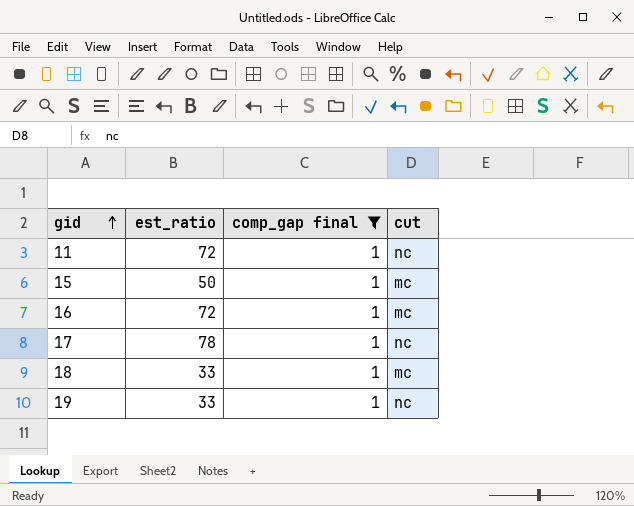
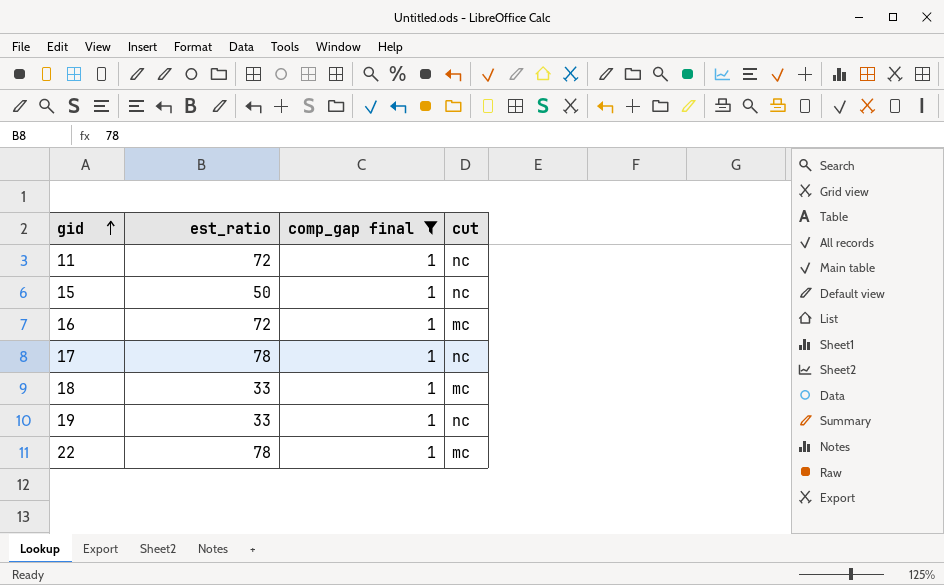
15 | cut: mc -> nc
row 22: none -> 78 | 1 | mc

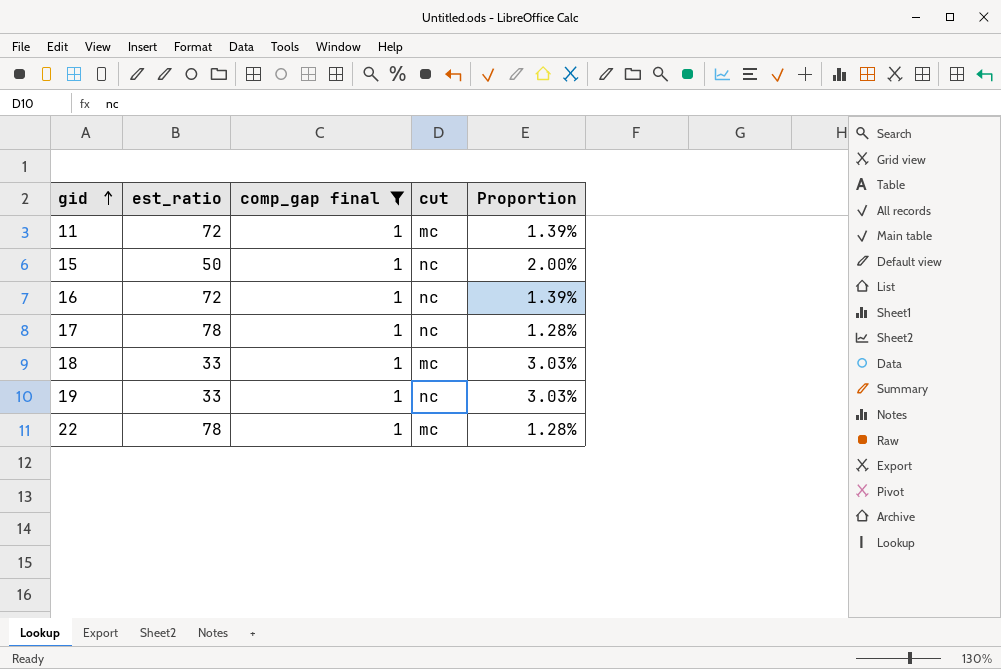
column Proportion | formula: none -> [comp_gap final] / [est_ratio]
11 | cut: nc -> mc
16 | cut: mc -> nc

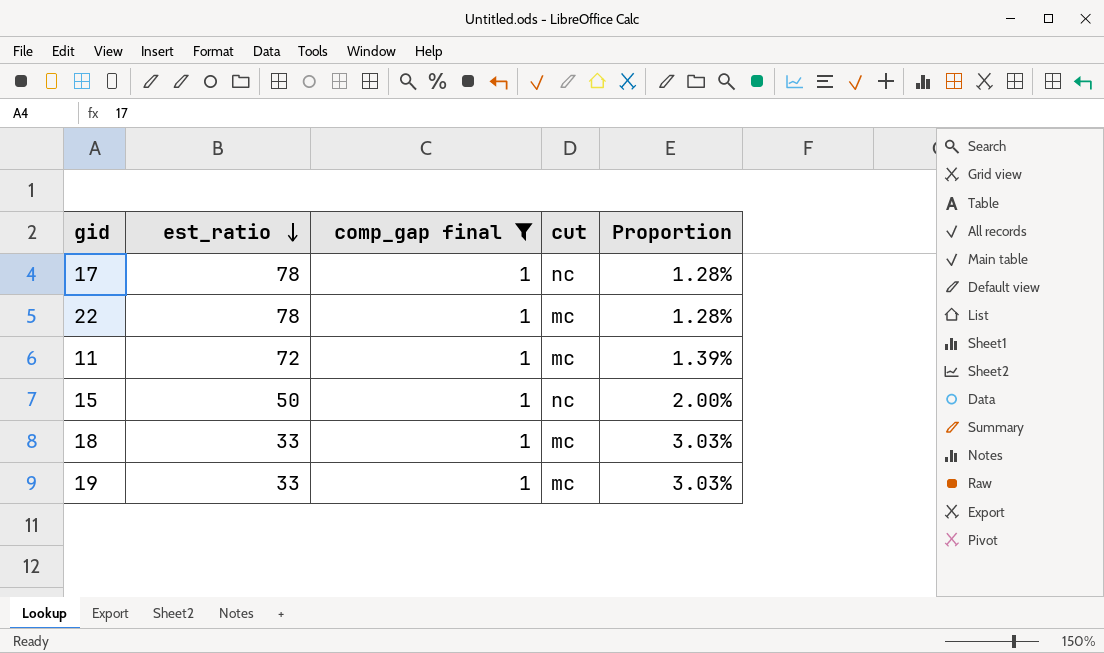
row order: gid ascending -> est_ratio descending
row 16: 72 | 1 | nc | 1.39% -> none
19 | cut: nc -> mc

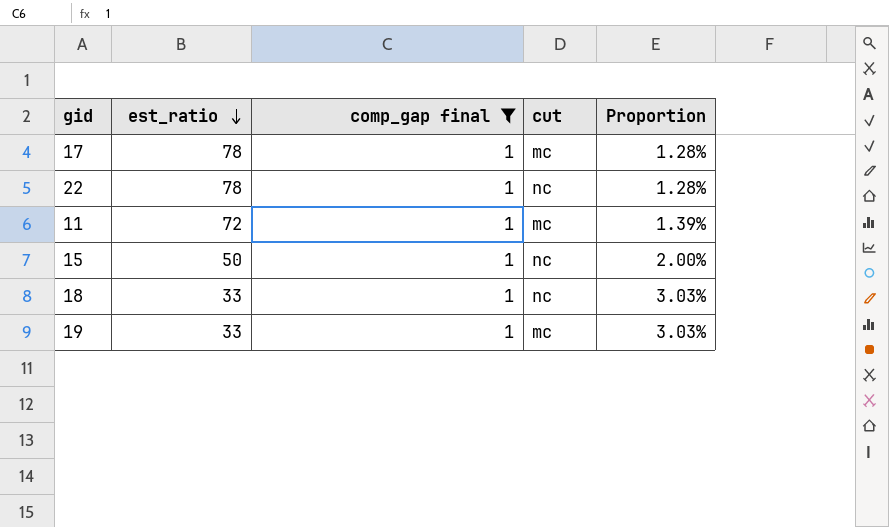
17 | cut: nc -> mc
22 | cut: mc -> nc
18 | cut: mc -> nc

